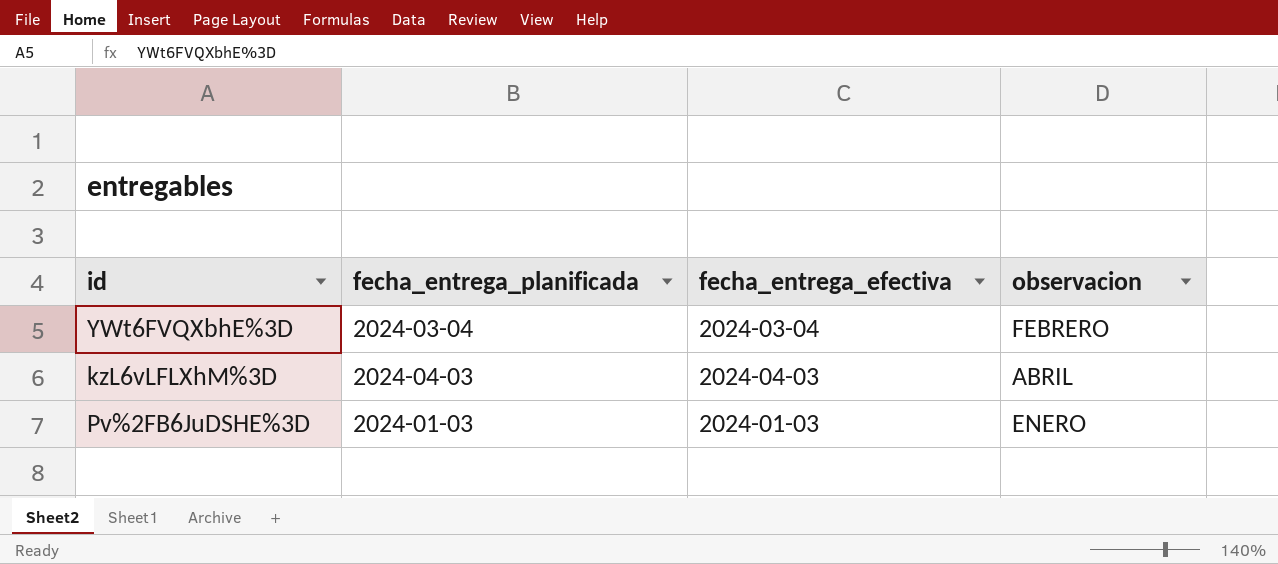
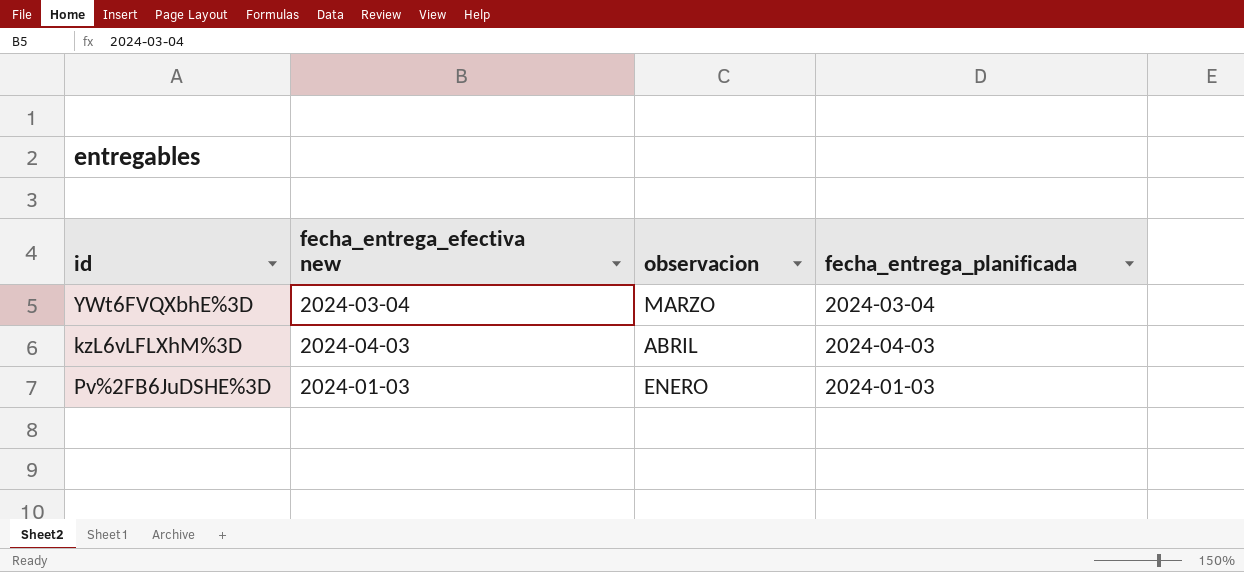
column name: fecha_entrega_efectiva -> fecha_entrega_efectiva new
column fecha_entrega_planificada | position: 2 -> 4
YWt6FVQXbhE%3D | observacion: FEBRERO -> MARZO

